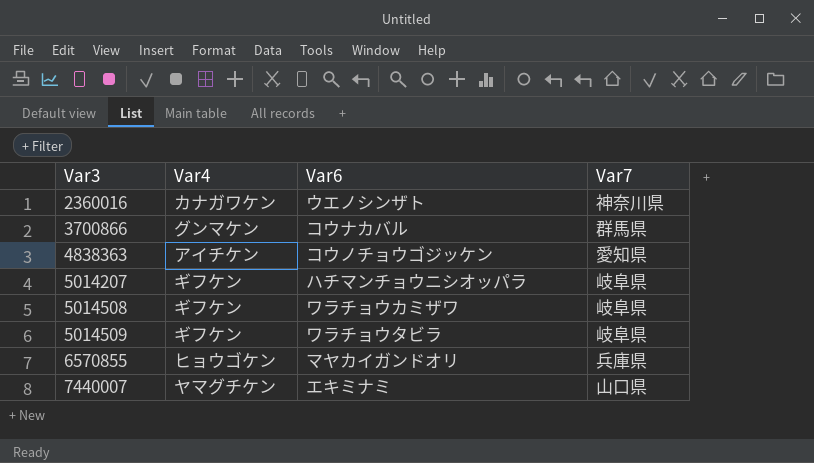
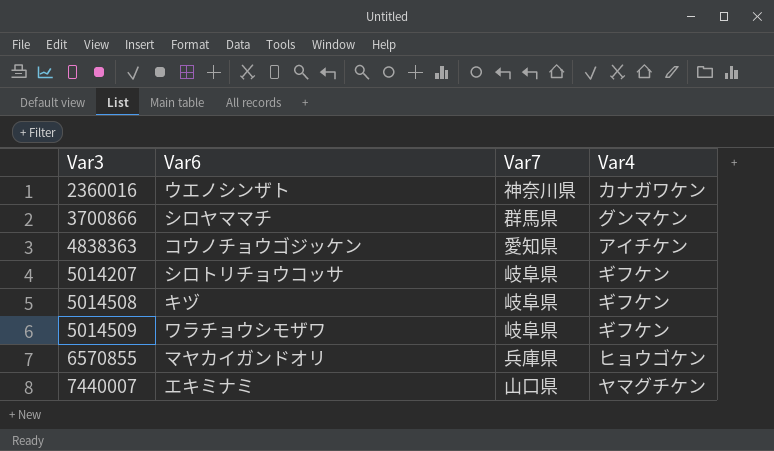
column Var4 | position: 2 -> 4
3700866 | Var6: コウナカバル -> シロヤママチ
5014207 | Var6: ハチマンチョウニシオッパラ -> シロトリチョウコッサ
5014508 | Var6: ワラチョウカミザワ -> キヅ
5014509 | Var6: ワラチョウタビラ -> ワラチョウシモザワ

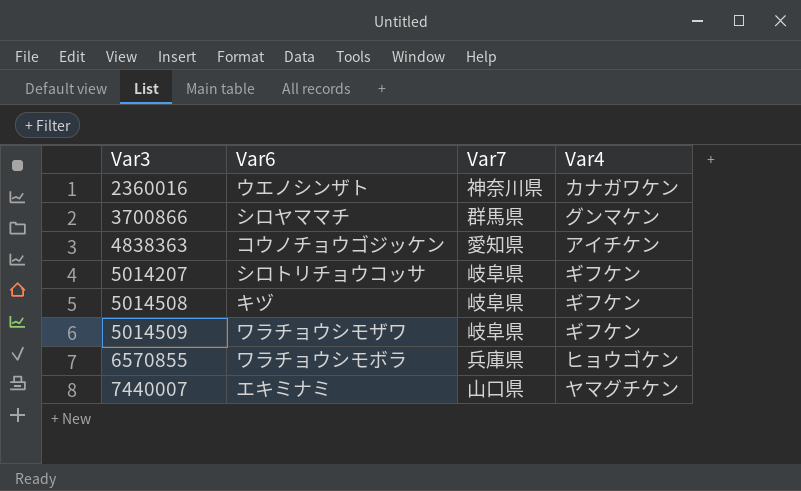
6570855 | Var6: マヤカイガンドオリ -> ワラチョウシモボラ

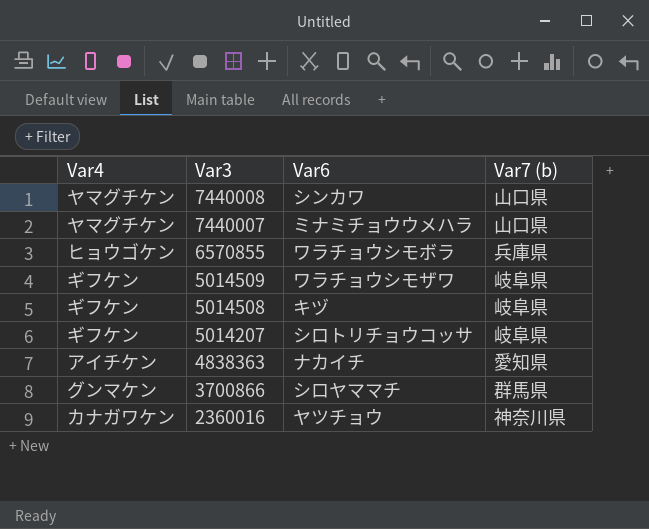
row order: Var3 ascending -> Var3 descending
column Var4 | position: 4 -> 1
column name: Var7 -> Var7 (b)
row 7440008: none -> ヤマグチケン | シンカワ | 山口県
7440007 | Var6: エキミナミ -> ミナミチョウウメハラ
4838363 | Var6: コウノチョウゴジッケン -> ナカイチ
2360016 | Var6: ウエノシンザト -> ヤツチョウ

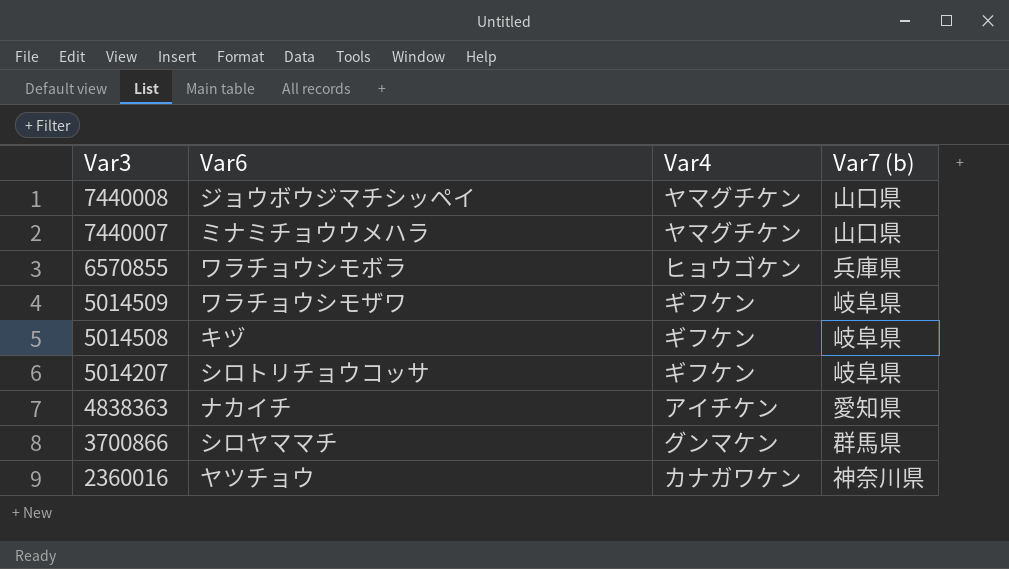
column Var4 | position: 1 -> 3
7440008 | Var6: シンカワ -> ジョウボウジマチシッペイ

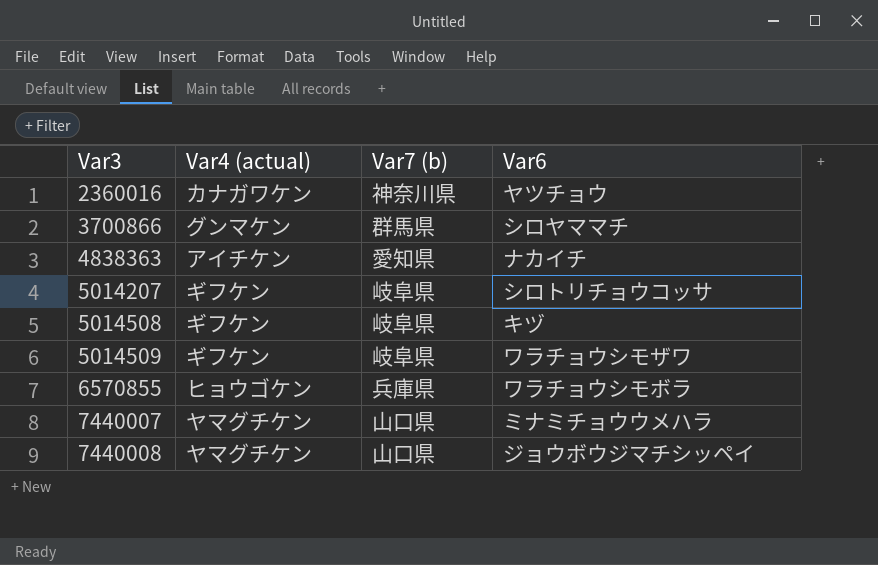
row order: Var3 descending -> Var3 ascending
column name: Var4 -> Var4 (actual)
column Var6 | position: 2 -> 4

